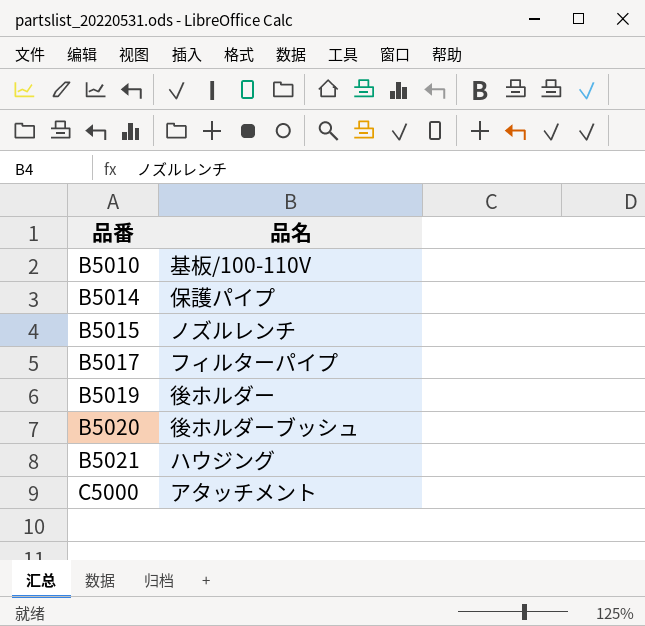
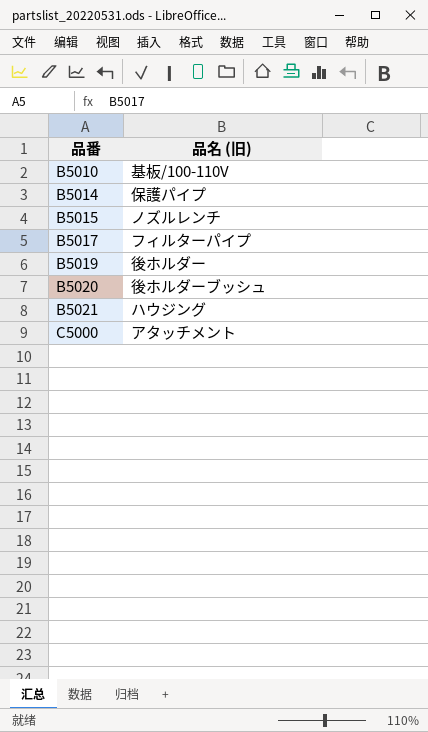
column name: 品名 -> 品名 (旧)

